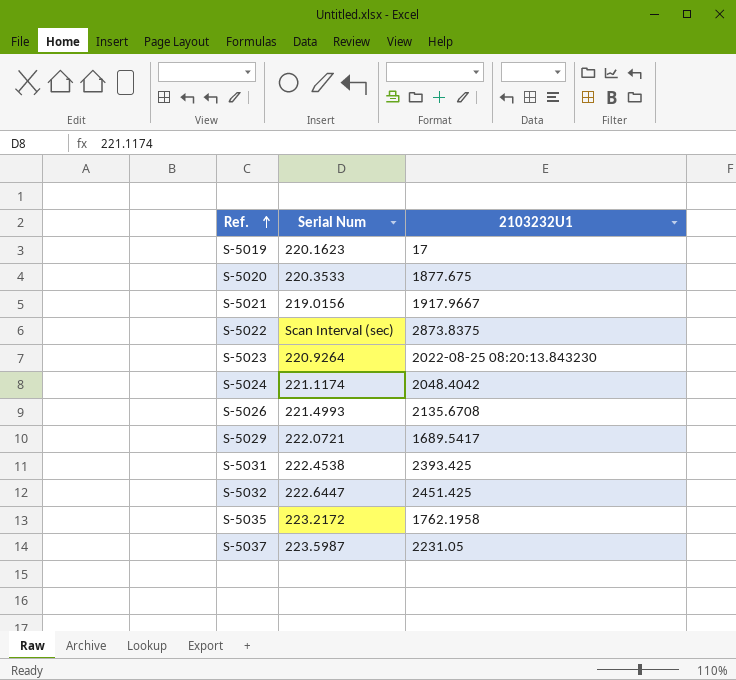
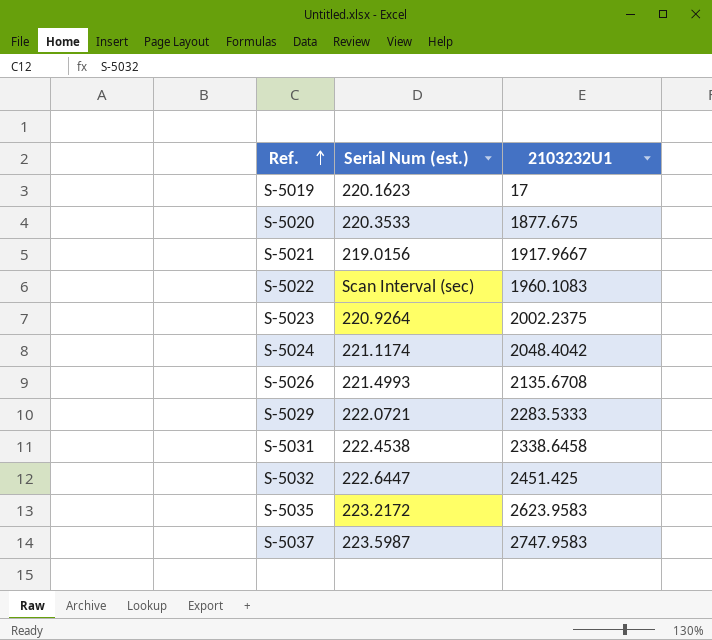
column name: Serial Num -> Serial Num (est.)
S-5022 | 2103232U1: 2873.8375 -> 1960.1083
S-5023 | 2103232U1: 2022-08-25 08:20:13.843230 -> 2002.2375
S-5029 | 2103232U1: 1689.5417 -> 2283.5333
S-5031 | 2103232U1: 2393.425 -> 2338.6458
S-5035 | 2103232U1: 1762.1958 -> 2623.9583
S-5037 | 2103232U1: 2231.05 -> 2747.9583

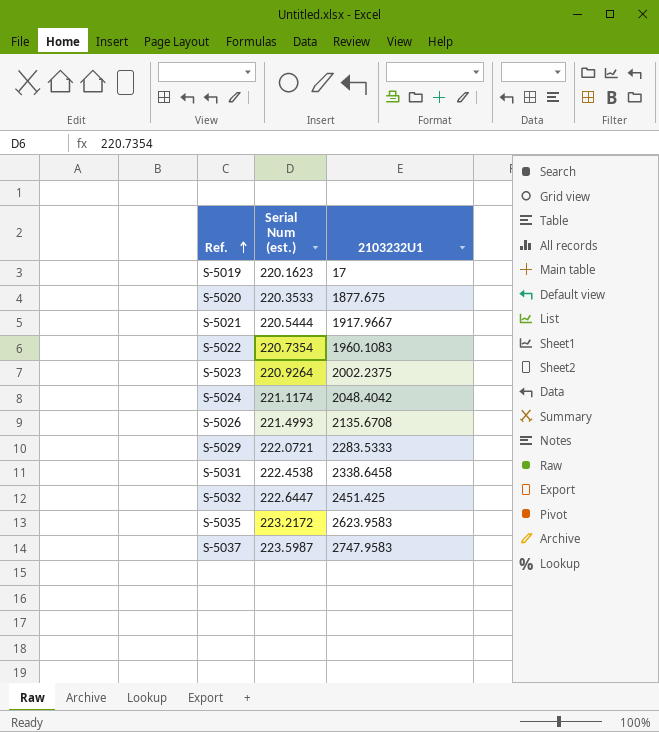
S-5021 | Serial Num (est.): 219.0156 -> 220.5444
S-5022 | Serial Num (est.): Scan Interval (sec) -> 220.7354

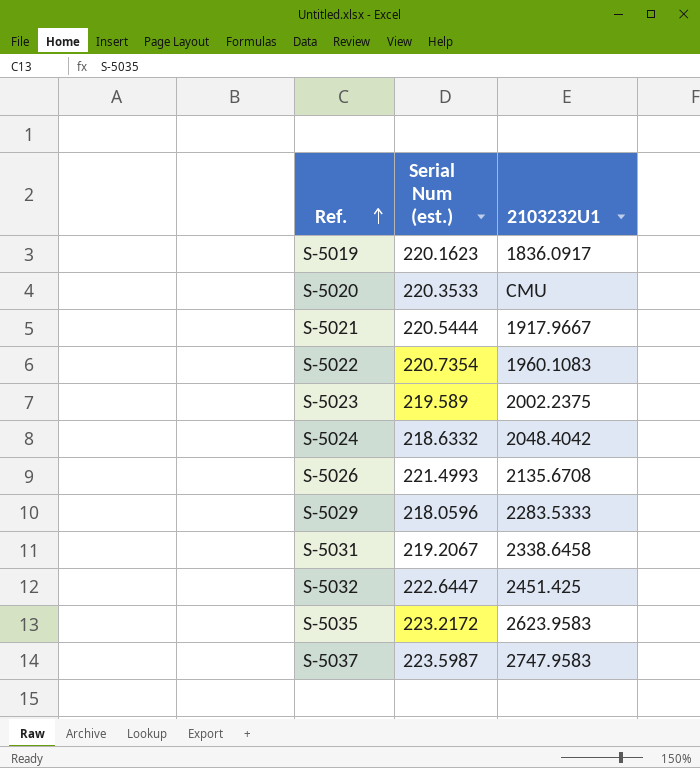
S-5019 | 2103232U1: 17 -> 1836.0917
S-5020 | 2103232U1: 1877.675 -> CMU
S-5023 | Serial Num (est.): 220.9264 -> 219.589
S-5024 | Serial Num (est.): 221.1174 -> 218.6332
S-5029 | Serial Num (est.): 222.0721 -> 218.0596
S-5031 | Serial Num (est.): 222.4538 -> 219.2067

